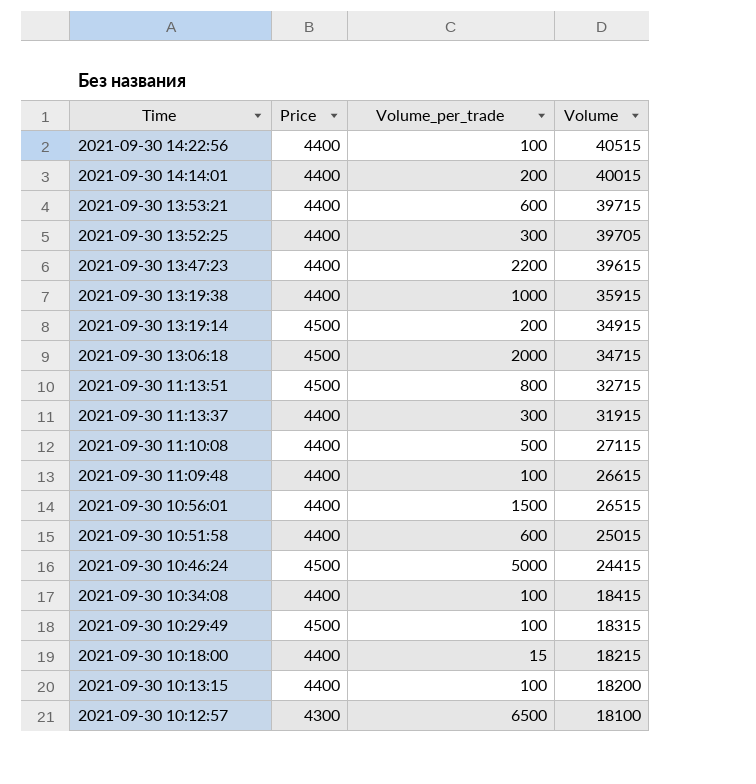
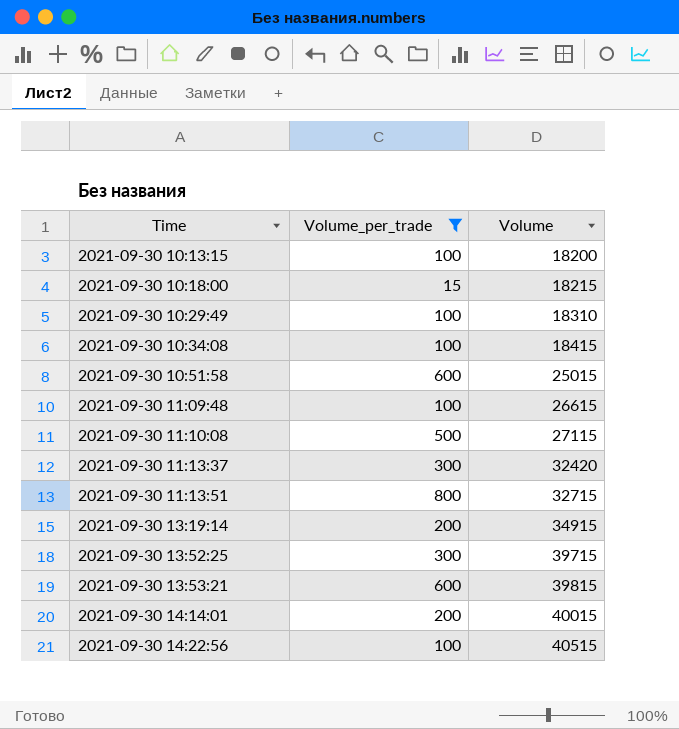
filter: none -> Volume_per_trade <= 800
row order: Time descending -> Time ascending
column Price | position: 2 -> none
2021-09-30 10:29:49 | Volume: 18315 -> 18310
2021-09-30 11:13:37 | Volume: 31915 -> 32420
2021-09-30 13:52:25 | Volume: 39705 -> 39715
2021-09-30 13:53:21 | Volume: 39715 -> 39815

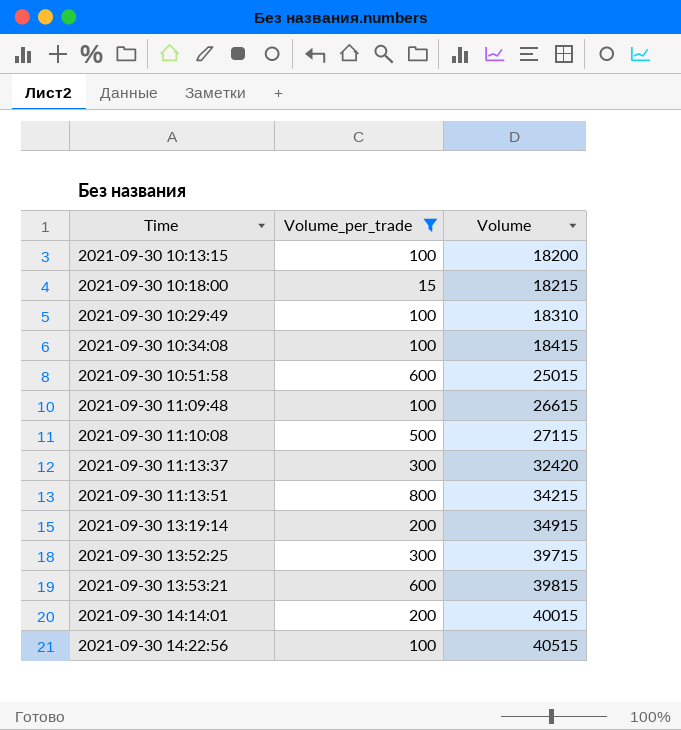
2021-09-30 11:13:51 | Volume: 32715 -> 34215

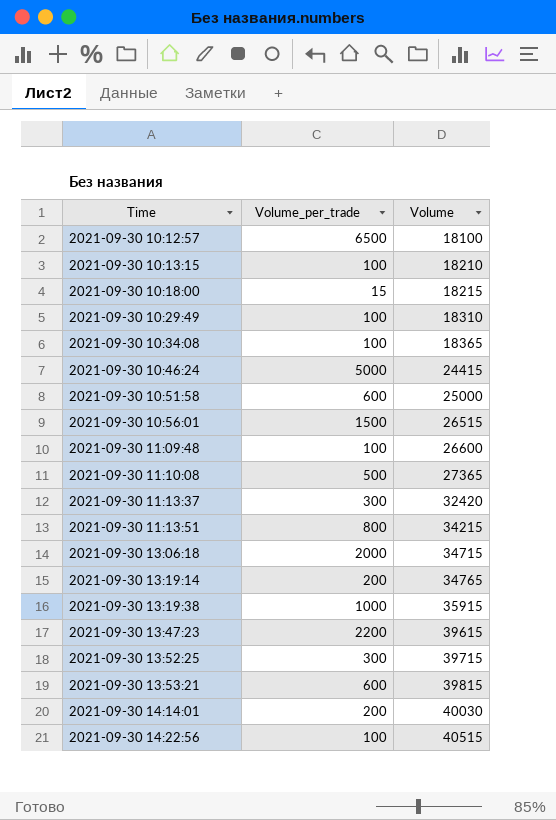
filter: Volume_per_trade <= 800 -> none
2021-09-30 10:13:15 | Volume: 18200 -> 18210
2021-09-30 10:34:08 | Volume: 18415 -> 18365
2021-09-30 10:51:58 | Volume: 25015 -> 25000
2021-09-30 11:09:48 | Volume: 26615 -> 26600
2021-09-30 11:10:08 | Volume: 27115 -> 27365
2021-09-30 13:19:14 | Volume: 34915 -> 34765
2021-09-30 14:14:01 | Volume: 40015 -> 40030

